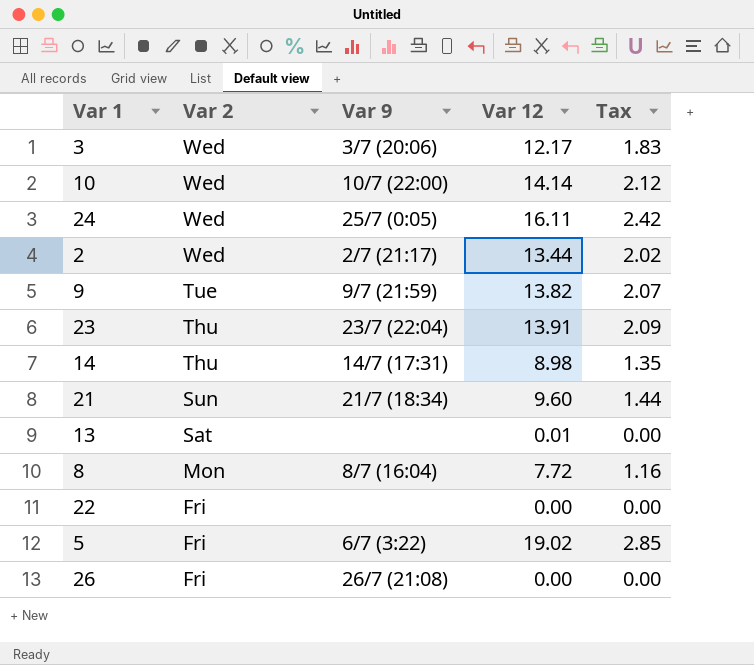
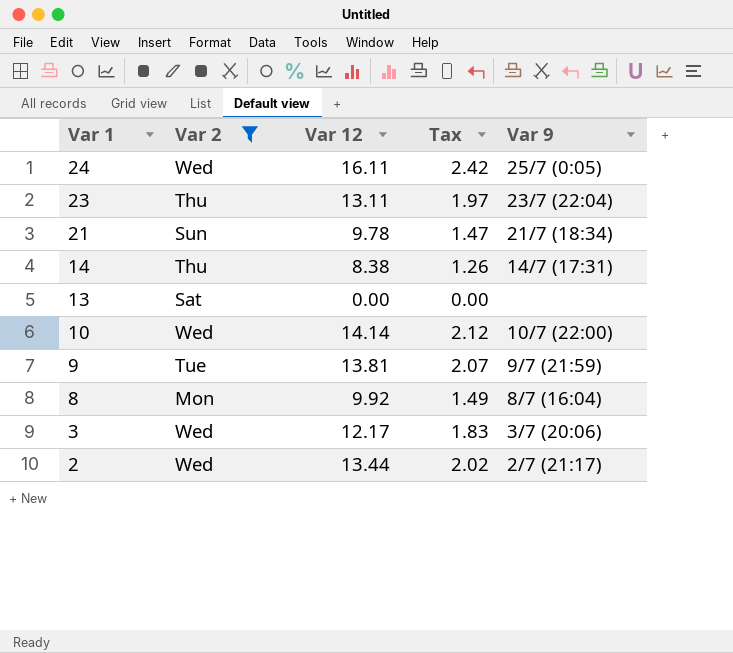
filter: none -> Var 2 != Fri
row order: Var 2 descending -> Var 1 descending
column Var 9 | position: 3 -> 5
23 | Var 12: 13.91 -> 13.11
23 | Tax: 2.09 -> 1.97
21 | Var 12: 9.60 -> 9.78
21 | Tax: 1.44 -> 1.47
14 | Var 12: 8.98 -> 8.38
14 | Tax: 1.35 -> 1.26
13 | Var 12: 0.01 -> 0.00
9 | Var 12: 13.82 -> 13.81
8 | Var 12: 7.72 -> 9.92
8 | Tax: 1.16 -> 1.49

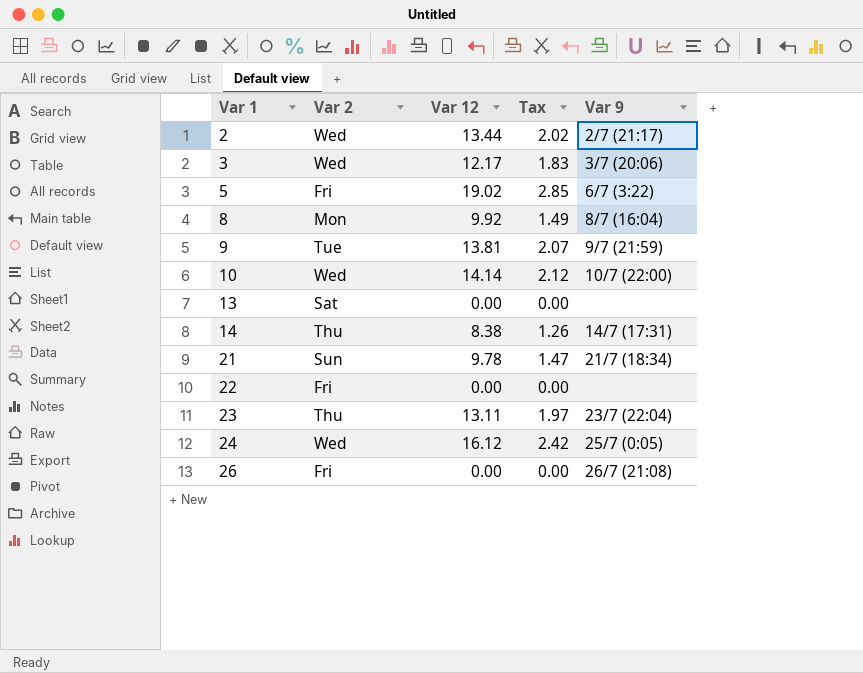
filter: Var 2 != Fri -> none
row order: Var 1 descending -> Var 1 ascending
24 | Var 12: 16.11 -> 16.12

